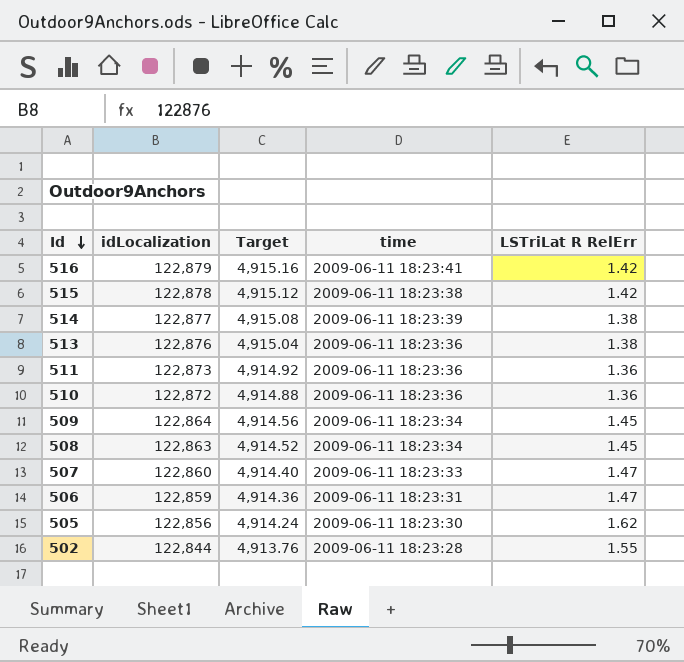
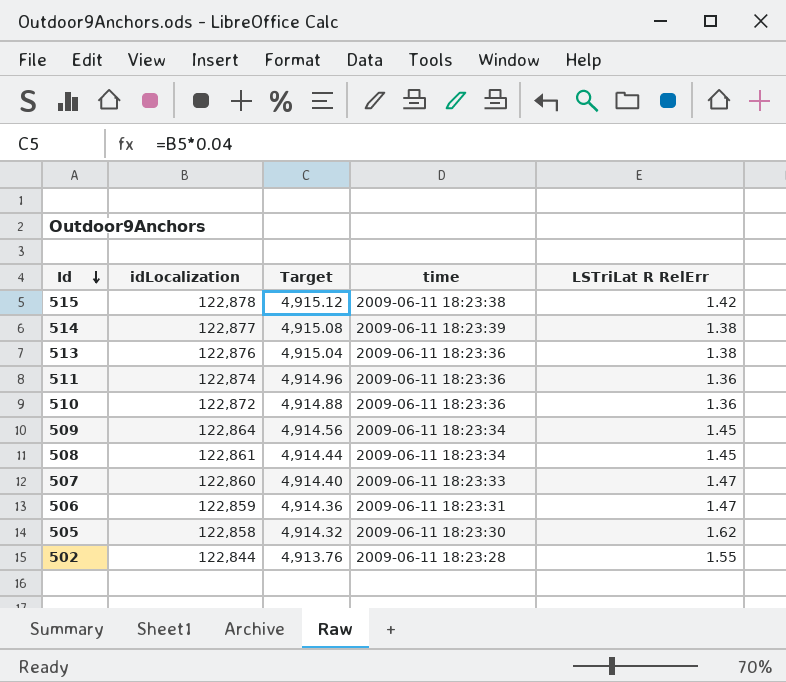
row 516: 122,879 | 4,915.16 | 2009-06-11 18:23:41 | 1.42 -> none
511 | idLocalization: 122,873 -> 122,874
511 | Target: 4,914.92 -> 4,914.96
508 | idLocalization: 122,863 -> 122,861
508 | Target: 4,914.52 -> 4,914.44
505 | idLocalization: 122,856 -> 122,858
505 | Target: 4,914.24 -> 4,914.32

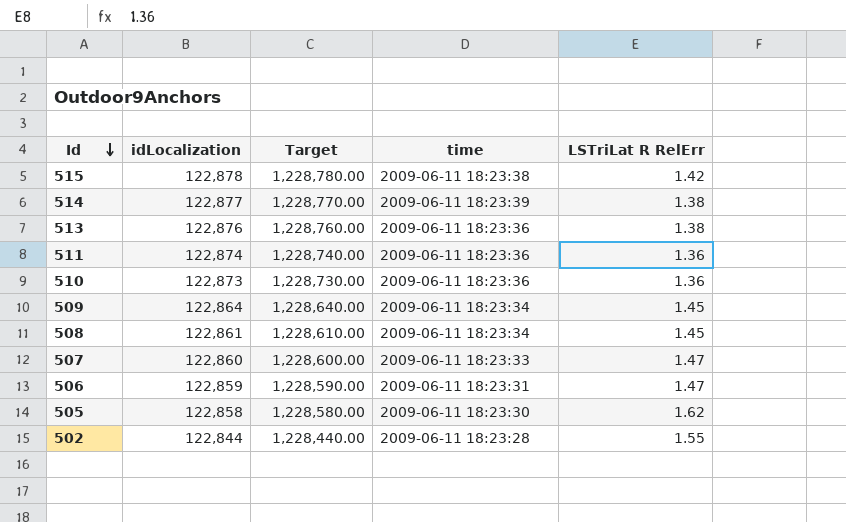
column Target | formula: [idLocalization] * 0.04 -> [idLocalization] * 10
510 | idLocalization: 122,872 -> 122,873

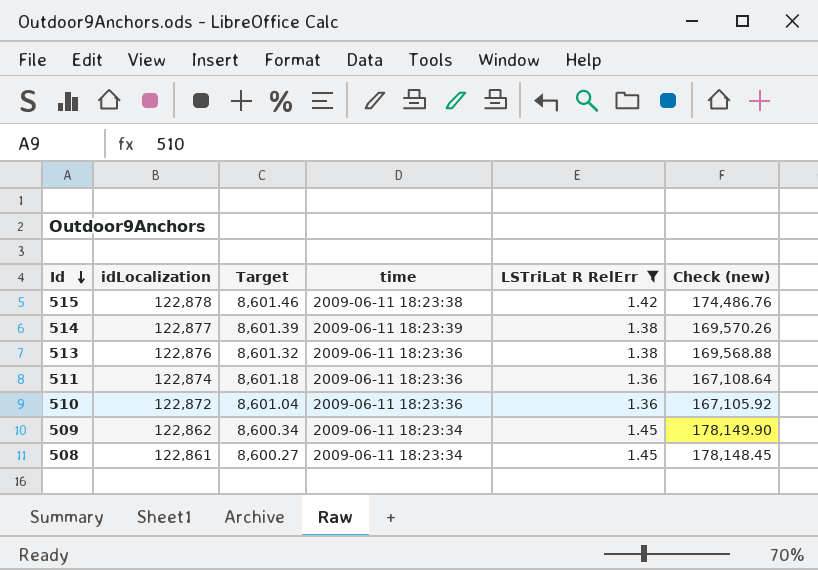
filter: none -> LSTriLat R RelErr <= 1.45
column Target | formula: [idLocalization] * 10 -> [idLocalization] * 0.07
column Check (new) | formula: none -> [idLocalization] * [LSTriLat R RelErr]
510 | idLocalization: 122,873 -> 122,872
509 | idLocalization: 122,864 -> 122,862

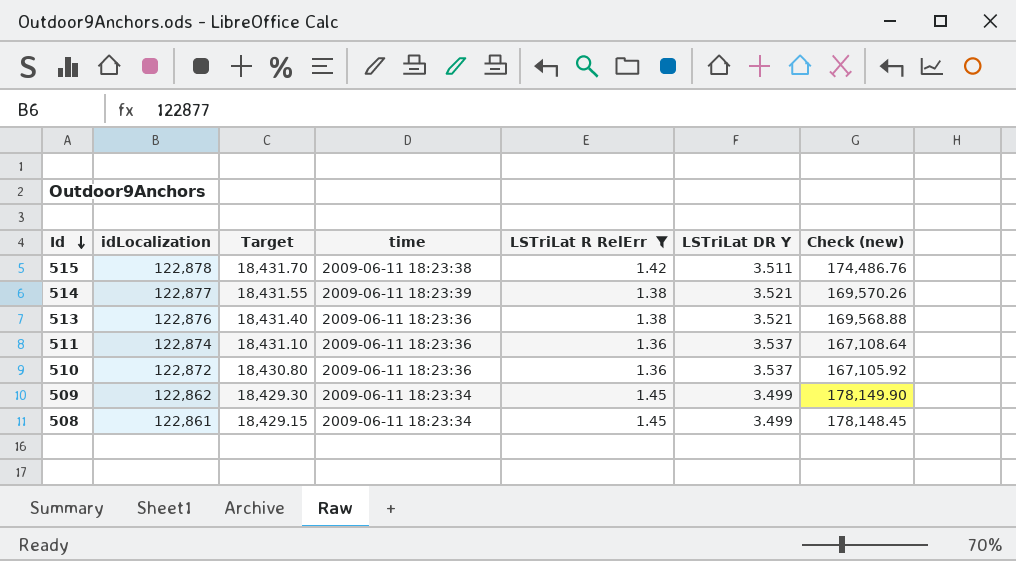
column Target | formula: [idLocalization] * 0.07 -> [idLocalization] * 0.15
column LSTriLat DR Y | position: none -> 6

